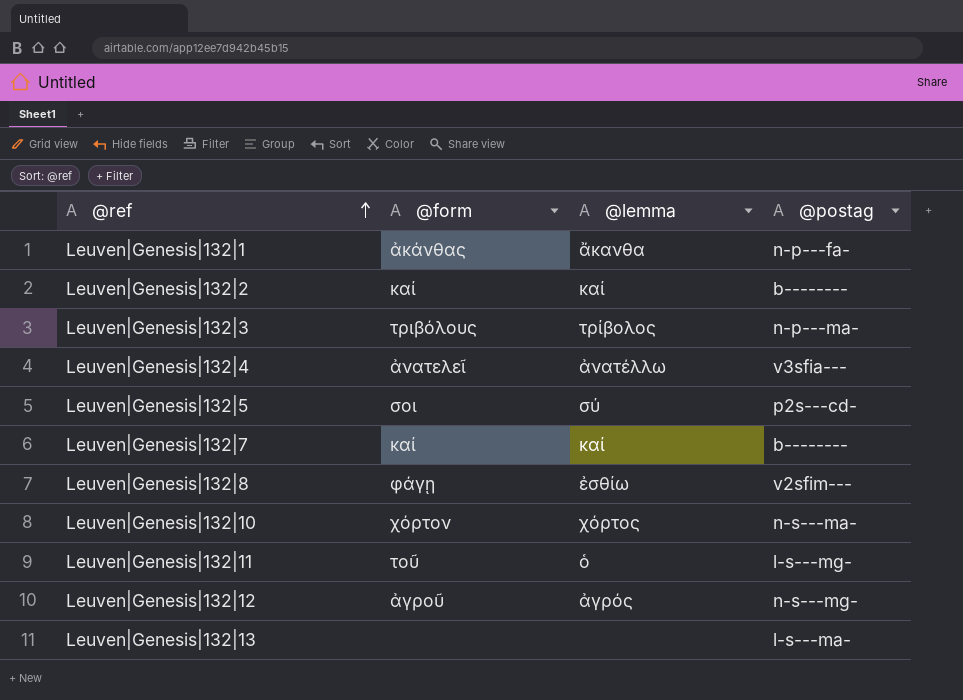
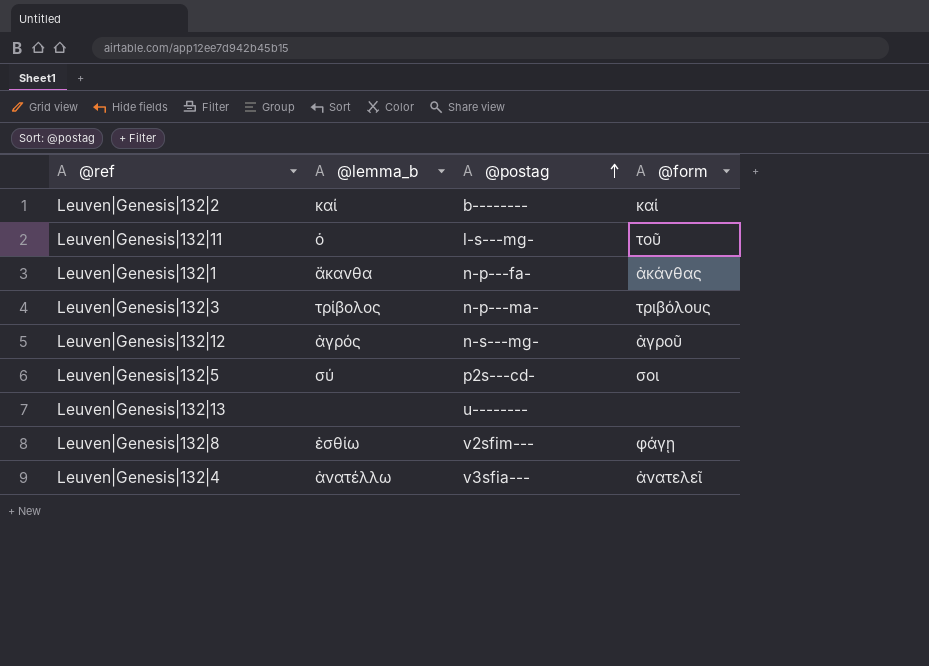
row order: @ref ascending -> @postag ascending
column name: @lemma -> @lemma_b
column @form | position: 2 -> 4
row Leuven|Genesis|132|7: καί | καί | b-------- -> none
row Leuven|Genesis|132|10: χόρτον | χόρτος | n-s---ma- -> none
Leuven|Genesis|132|13 | @postag: l-s---ma- -> u--------

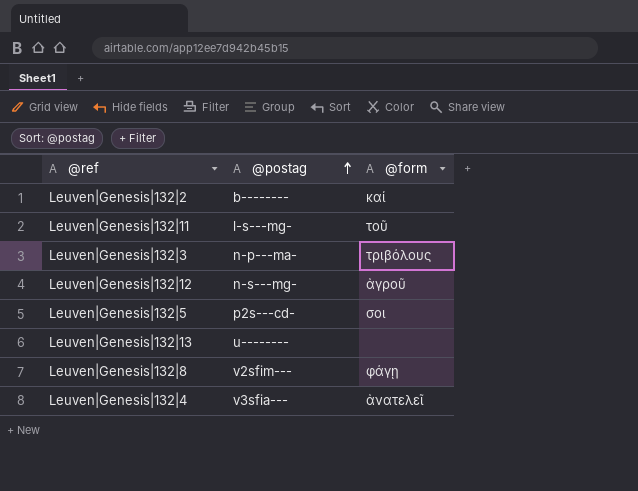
column @lemma_b | position: 2 -> none
row Leuven|Genesis|132|1: ἄκανθα | n-p---fa- | ἀκάνθας -> none

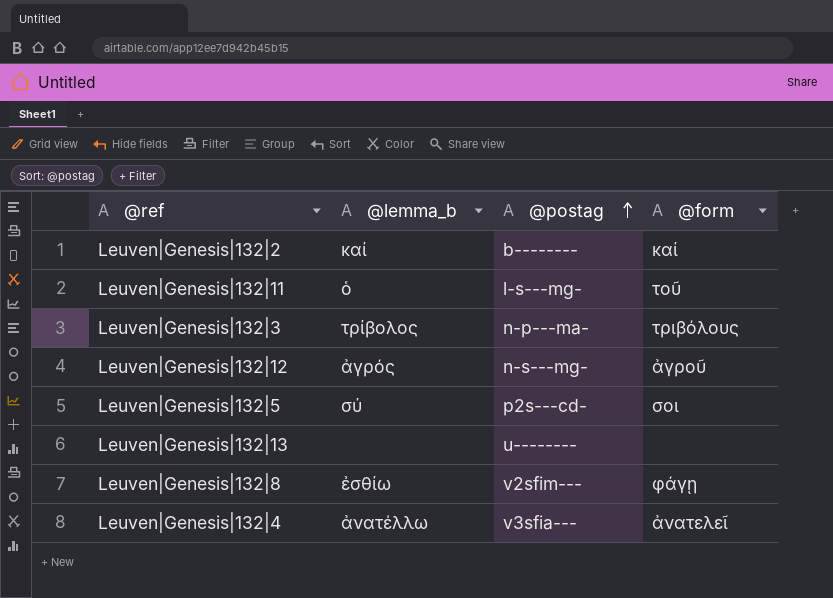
column @lemma_b | position: none -> 2

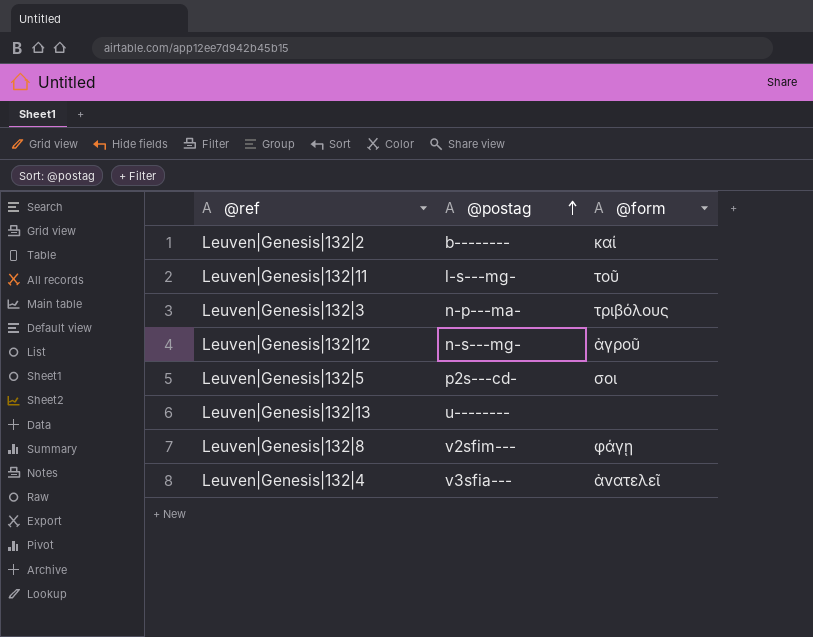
column @lemma_b | position: 2 -> none

